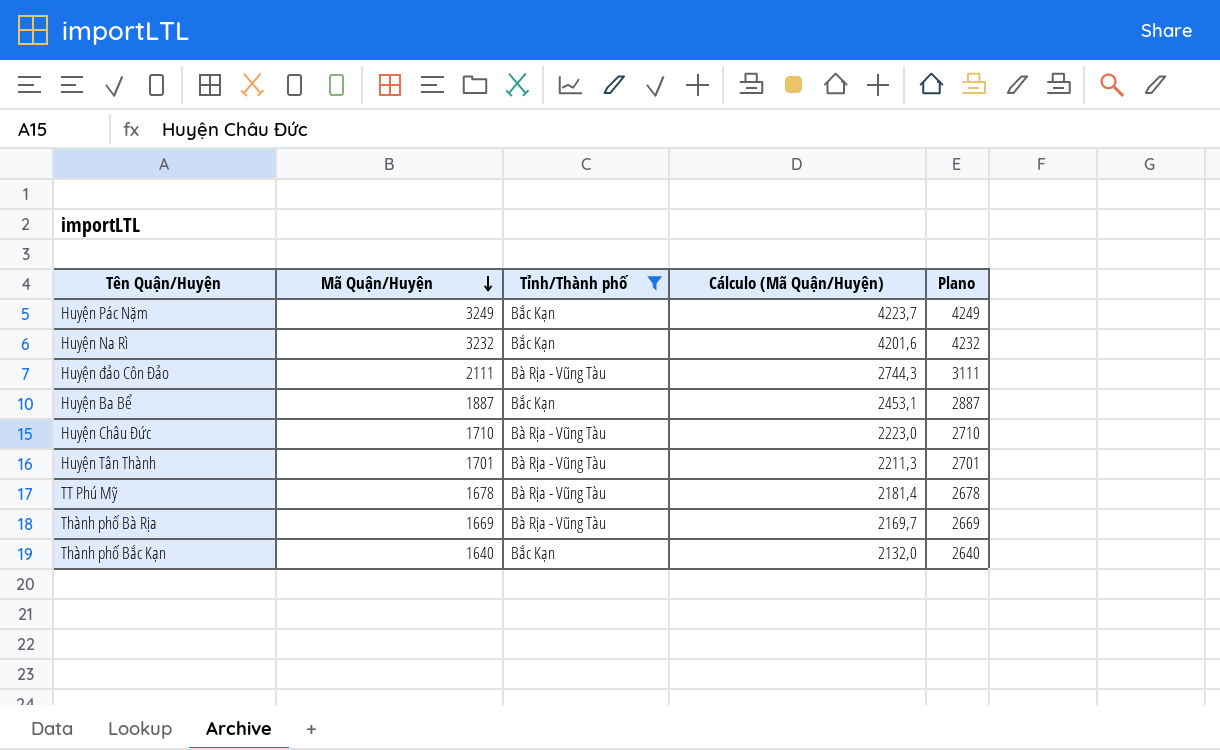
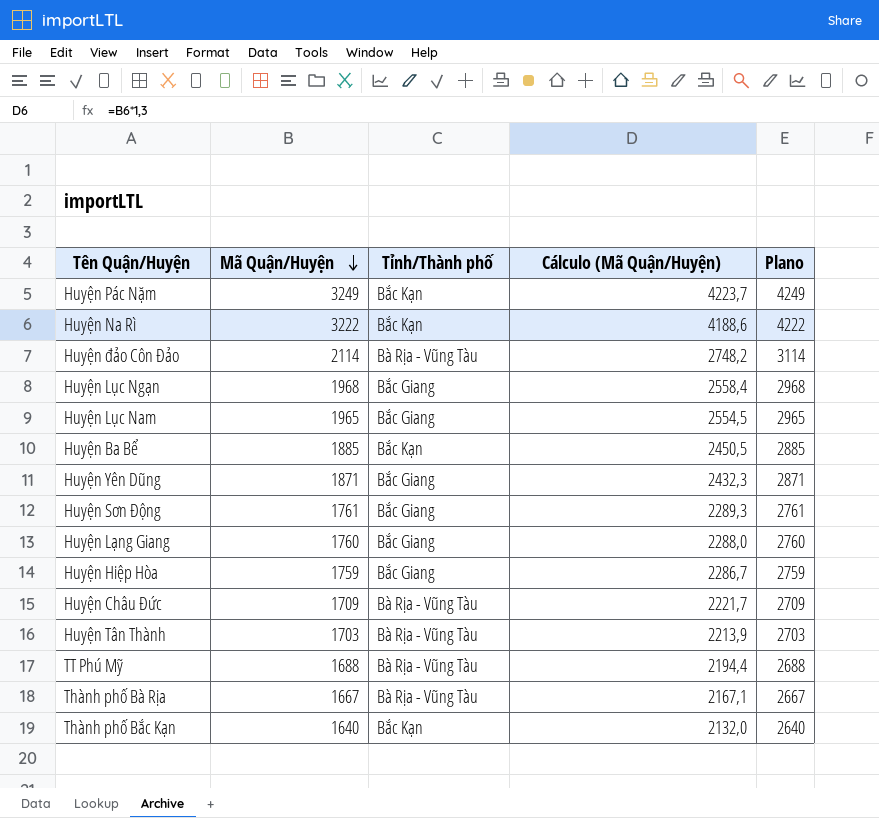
filter: Tỉnh/Thành phố != Bắc Giang -> none
Huyện Na Rì | Mã Quận/Huyện: 3232 -> 3222
Huyện Na Rì | Cálculo (Mã Quận/Huyện): 4201,6 -> 4188,6
Huyện Na Rì | Plano: 4232 -> 4222
Huyện đảo Côn Đảo | Mã Quận/Huyện: 2111 -> 2114
Huyện đảo Côn Đảo | Cálculo (Mã Quận/Huyện): 2744,3 -> 2748,2
Huyện đảo Côn Đảo | Plano: 3111 -> 3114
Huyện Ba Bể | Mã Quận/Huyện: 1887 -> 1885
Huyện Ba Bể | Cálculo (Mã Quận/Huyện): 2453,1 -> 2450,5
Huyện Ba Bể | Plano: 2887 -> 2885
Huyện Châu Đức | Mã Quận/Huyện: 1710 -> 1709
Huyện Châu Đức | Cálculo (Mã Quận/Huyện): 2223,0 -> 2221,7
Huyện Châu Đức | Plano: 2710 -> 2709
Huyện Tân Thành | Mã Quận/Huyện: 1701 -> 1703
Huyện Tân Thành | Cálculo (Mã Quận/Huyện): 2211,3 -> 2213,9
Huyện Tân Thành | Plano: 2701 -> 2703
TT Phú Mỹ | Mã Quận/Huyện: 1678 -> 1688
TT Phú Mỹ | Cálculo (Mã Quận/Huyện): 2181,4 -> 2194,4
TT Phú Mỹ | Plano: 2678 -> 2688
Thành phố Bà Rịa | Mã Quận/Huyện: 1669 -> 1667
Thành phố Bà Rịa | Cálculo (Mã Quận/Huyện): 2169,7 -> 2167,1
Thành phố Bà Rịa | Plano: 2669 -> 2667

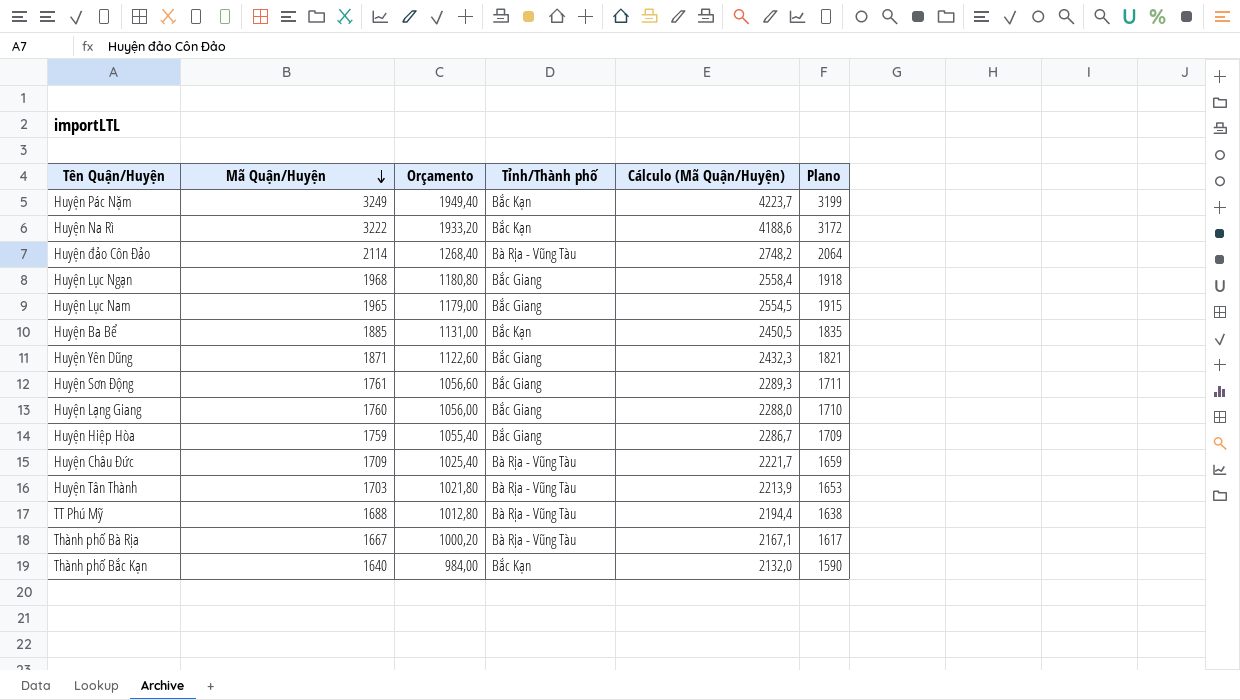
column Orçamento | formula: none -> [Mã Quận/Huyện] * 0,6
column Plano | formula: [Mã Quận/Huyện] + 1000 -> [Mã Quận/Huyện] - 50

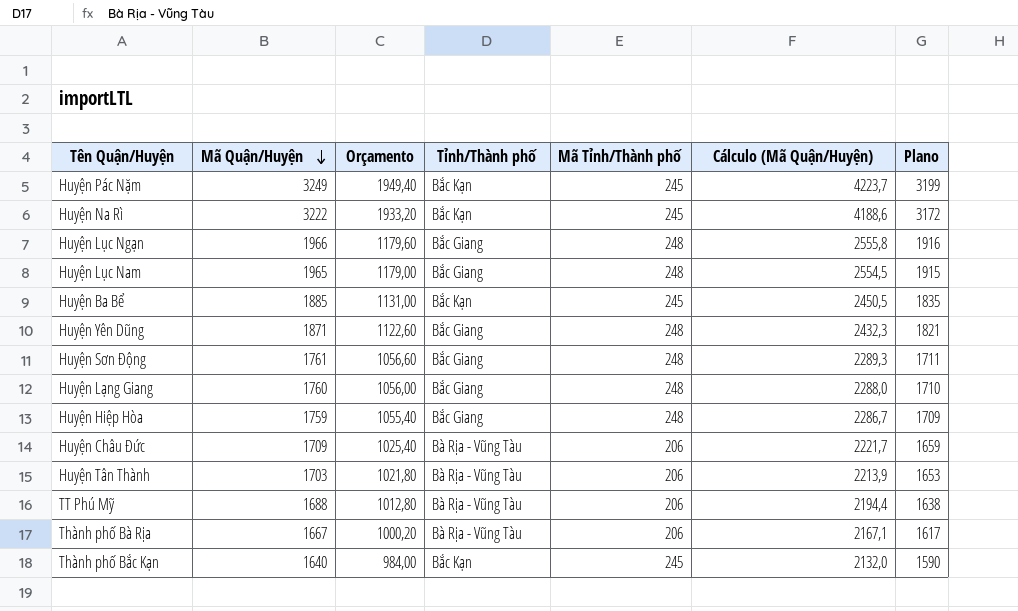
column Mã Tỉnh/Thành phố | position: none -> 5
row Huyện đảo Côn Đảo: 2114 | 1268,40 | Bà Rịa - Vũng Tàu | 2748,2 | 2064 -> none
Huyện Lục Ngạn | Mã Quận/Huyện: 1968 -> 1966
Huyện Lục Ngạn | Orçamento: 1180,80 -> 1179,60
Huyện Lục Ngạn | Cálculo (Mã Quận/Huyện): 2558,4 -> 2555,8
Huyện Lục Ngạn | Plano: 1918 -> 1916

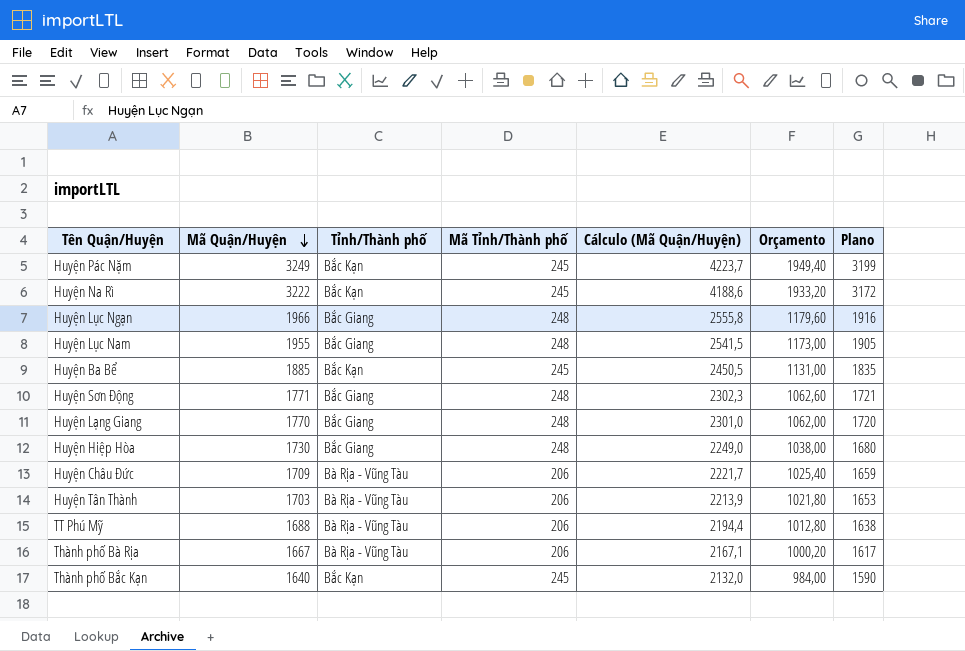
column Orçamento | position: 3 -> 6
row Huyện Yên Dũng: 1871 | 1122,60 | Bắc Giang | 248 | 2432,3 | 1821 -> none
Huyện Lục Nam | Mã Quận/Huyện: 1965 -> 1955
Huyện Lục Nam | Cálculo (Mã Quận/Huyện): 2554,5 -> 2541,5
Huyện Lục Nam | Orçamento: 1179,00 -> 1173,00
Huyện Lục Nam | Plano: 1915 -> 1905
Huyện Sơn Động | Mã Quận/Huyện: 1761 -> 1771
Huyện Sơn Động | Cálculo (Mã Quận/Huyện): 2289,3 -> 2302,3
Huyện Sơn Động | Orçamento: 1056,60 -> 1062,60
Huyện Sơn Động | Plano: 1711 -> 1721
Huyện Lạng Giang | Mã Quận/Huyện: 1760 -> 1770
Huyện Lạng Giang | Cálculo (Mã Quận/Huyện): 2288,0 -> 2301,0
Huyện Lạng Giang | Orçamento: 1056,00 -> 1062,00
Huyện Lạng Giang | Plano: 1710 -> 1720
Huyện Hiệp Hòa | Mã Quận/Huyện: 1759 -> 1730
Huyện Hiệp Hòa | Cálculo (Mã Quận/Huyện): 2286,7 -> 2249,0
Huyện Hiệp Hòa | Orçamento: 1055,40 -> 1038,00
Huyện Hiệp Hòa | Plano: 1709 -> 1680

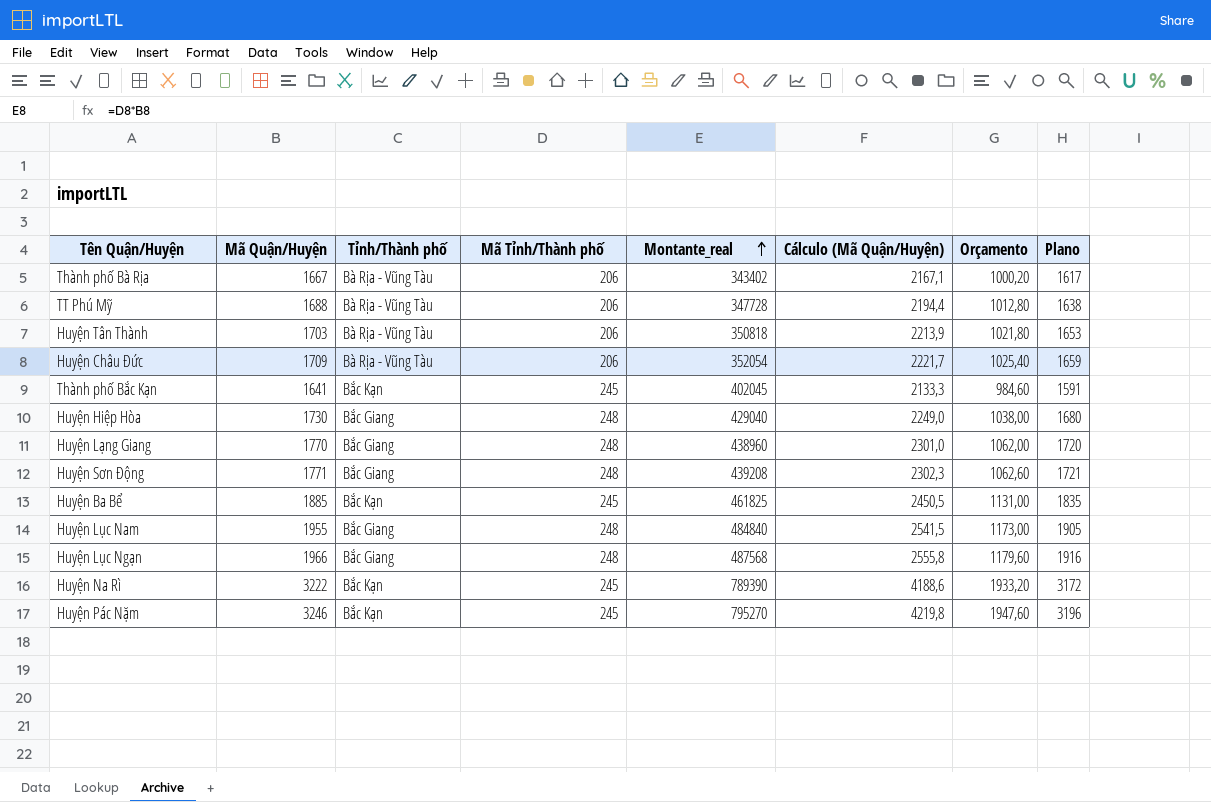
row order: Mã Quận/Huyện descending -> Montante_real ascending
column Montante_real | formula: none -> [Mã Quận/Huyện] * [Mã Tỉnh/Thành phố]
Thành phố Bắc Kạn | Mã Quận/Huyện: 1640 -> 1641
Thành phố Bắc Kạn | Cálculo (Mã Quận/Huyện): 2132,0 -> 2133,3
Thành phố Bắc Kạn | Orçamento: 984,00 -> 984,60
Thành phố Bắc Kạn | Plano: 1590 -> 1591
Huyện Pác Nặm | Mã Quận/Huyện: 3249 -> 3246
Huyện Pác Nặm | Cálculo (Mã Quận/Huyện): 4223,7 -> 4219,8
Huyện Pác Nặm | Orçamento: 1949,40 -> 1947,60
Huyện Pác Nặm | Plano: 3199 -> 3196

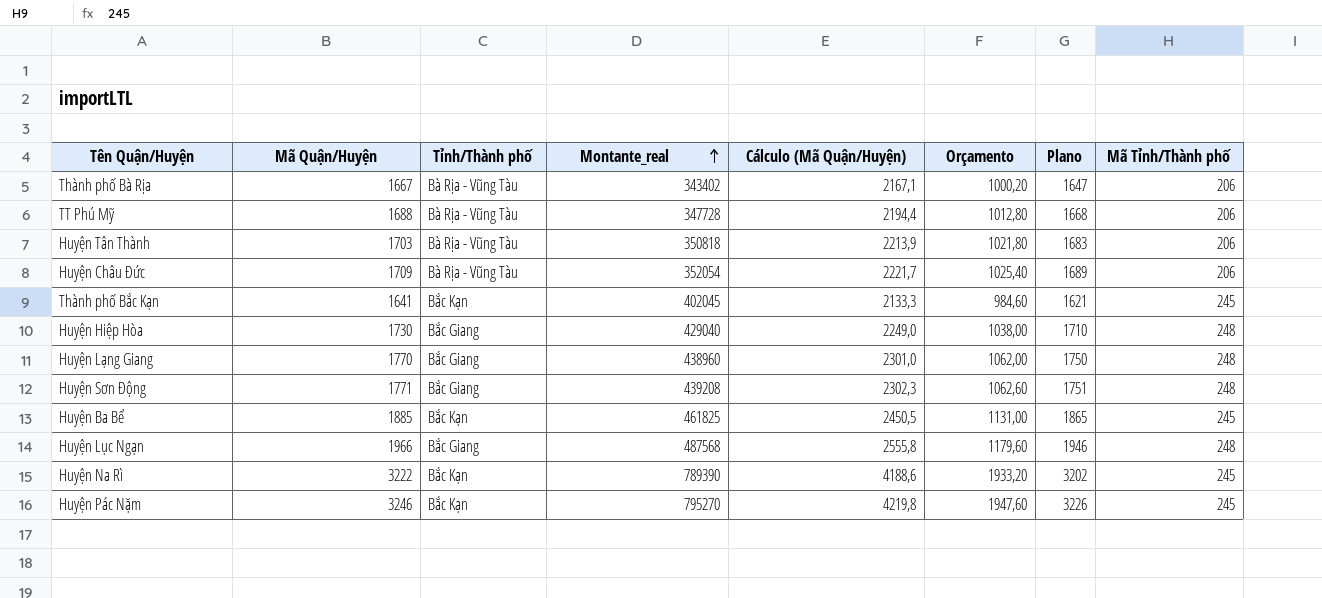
column Plano | formula: [Mã Quận/Huyện] - 50 -> [Mã Quận/Huyện] - 20
column Mã Tỉnh/Thành phố | position: 4 -> 8
row Huyện Lục Nam: 1955 | Bắc Giang | 248 | 484840 | 2541,5 | 1173,00 | 1905 -> none

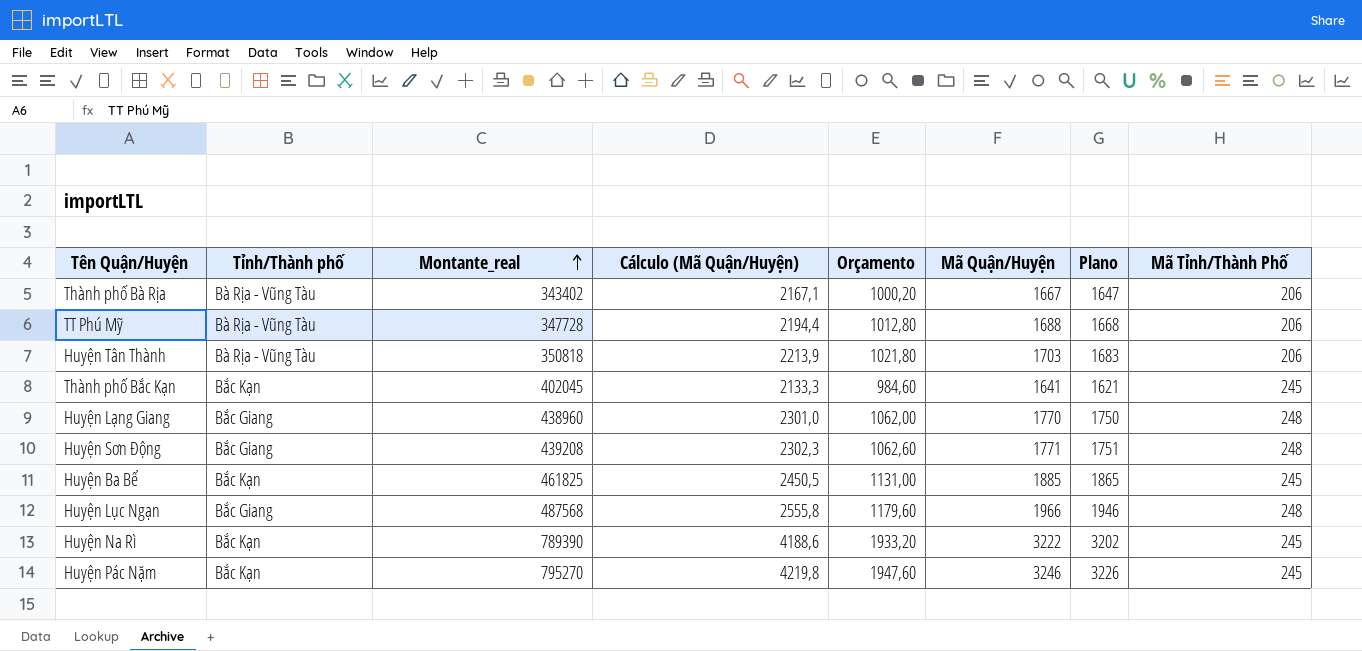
column Mã Quận/Huyện | position: 2 -> 6
column name: Mã Tỉnh/Thành phố -> Mã Tỉnh/Thành Phố
row Huyện Châu Đức: 1709 | Bà Rịa - Vũng Tàu | 352054 | 2221,7 | 1025,40 | 1689 | 206 -> none
row Huyện Hiệp Hòa: 1730 | Bắc Giang | 429040 | 2249,0 | 1038,00 | 1710 | 248 -> none

